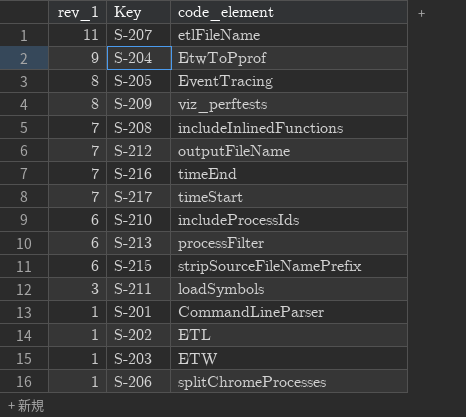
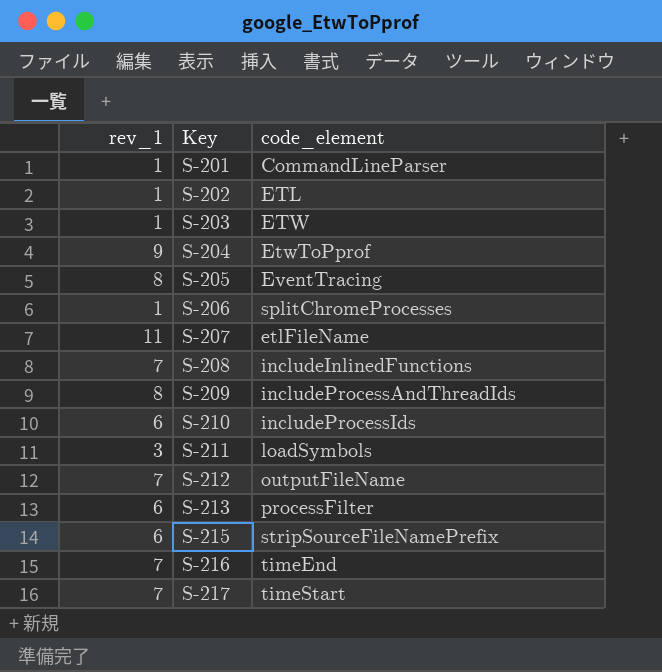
row order: rev_1 descending -> Key ascending
S-209 | code_element: viz_perftests -> includeProcessAndThreadIds

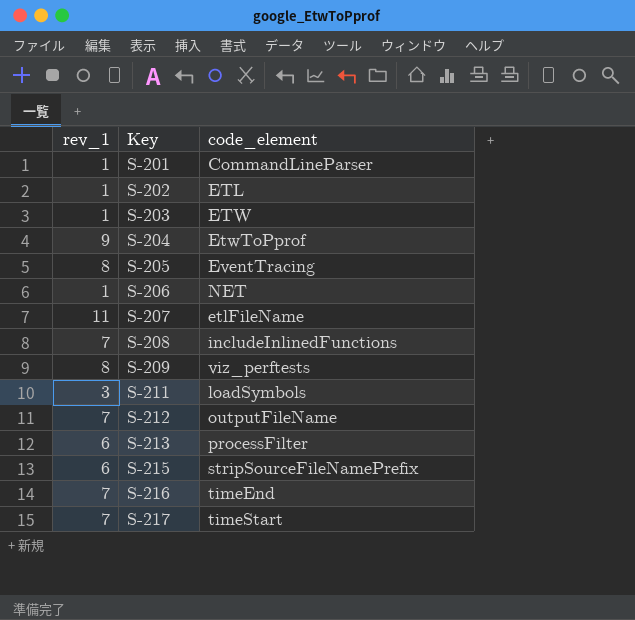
row S-210: 6 | includeProcessIds -> none
S-206 | code_element: splitChromeProcesses -> NET
S-209 | code_element: includeProcessAndThreadIds -> viz_perftests

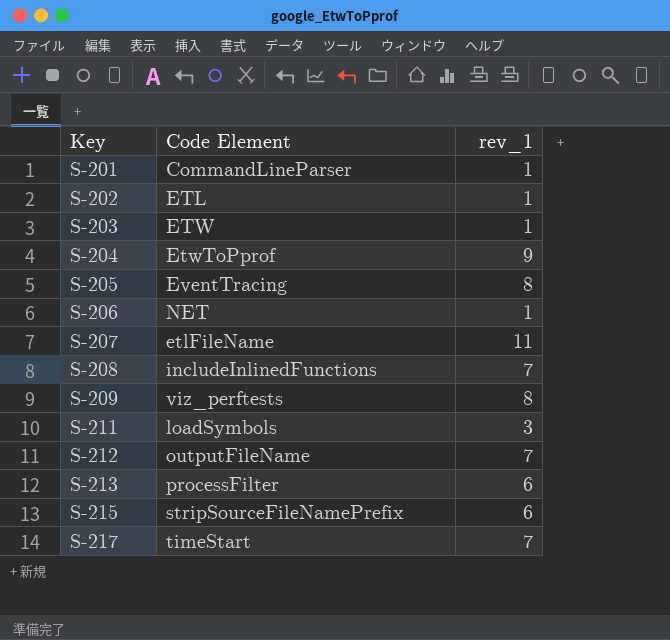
column name: code_element -> Code Element
column rev_1 | position: 1 -> 3
row S-216: 7 | timeEnd -> none

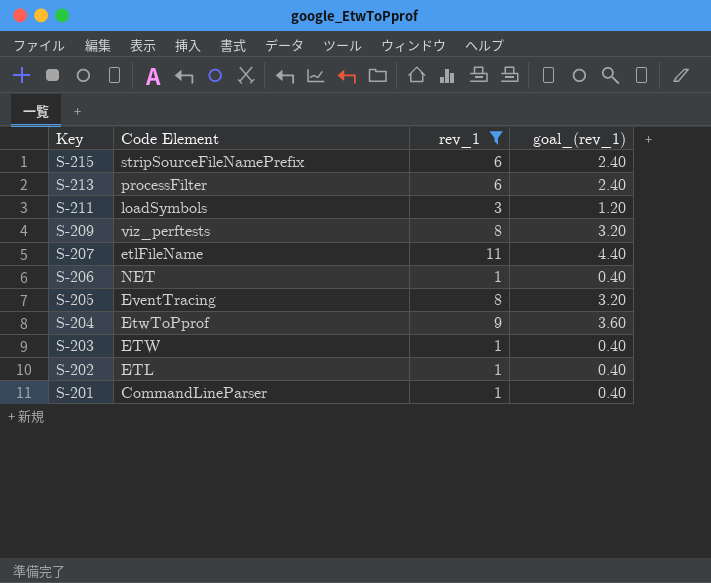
filter: none -> rev_1 != 7
row order: Key ascending -> Key descending
column goal_(rev_1) | formula: none -> [rev_1] * 0.4

